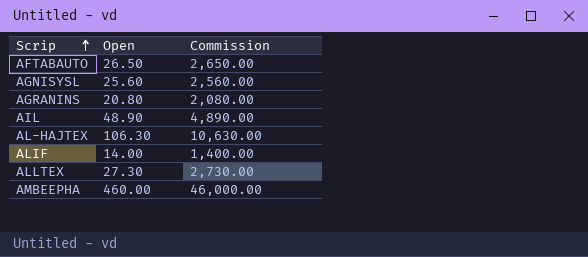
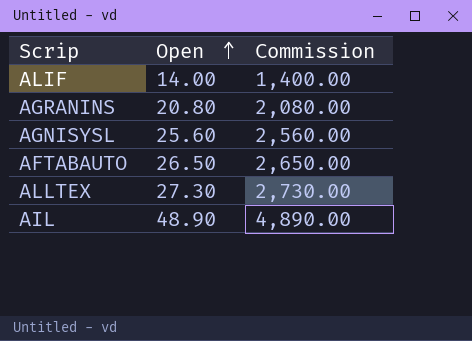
row order: Scrip ascending -> Open ascending
row AL-HAJTEX: 106.30 | 10,630.00 -> none
row AMBEEPHA: 460.00 | 46,000.00 -> none

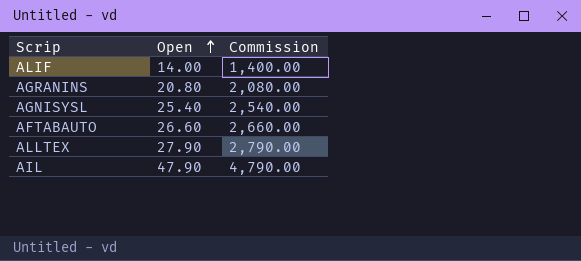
AGNISYSL | Open: 25.60 -> 25.40
AGNISYSL | Commission: 2,560.00 -> 2,540.00
AFTABAUTO | Open: 26.50 -> 26.60
AFTABAUTO | Commission: 2,650.00 -> 2,660.00
ALLTEX | Open: 27.30 -> 27.90
ALLTEX | Commission: 2,730.00 -> 2,790.00
AIL | Open: 48.90 -> 47.90
AIL | Commission: 4,890.00 -> 4,790.00

